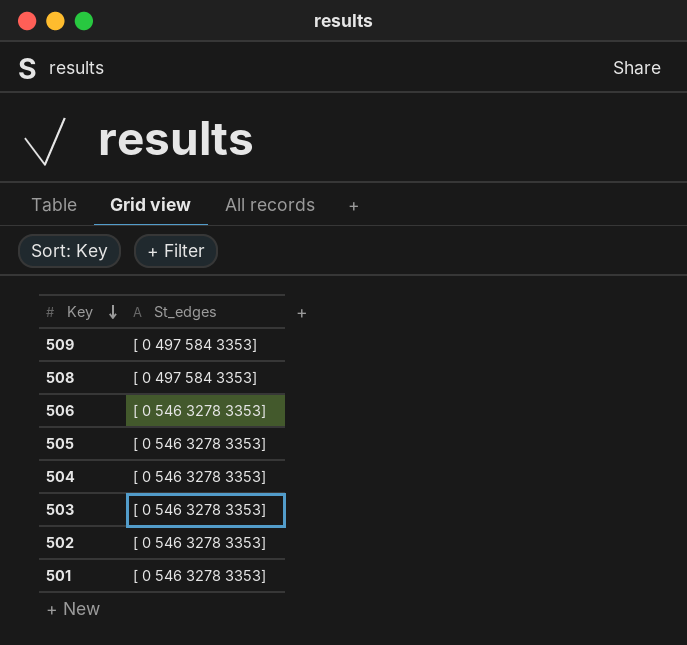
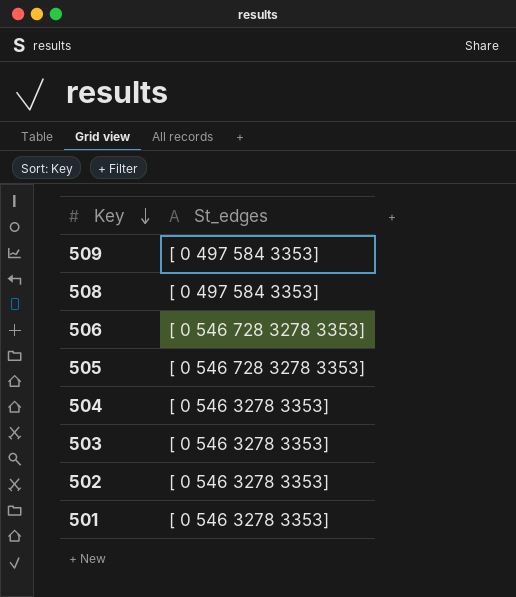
506 | St_edges: [ 0 546 3278 3353] -> [ 0 546 728 3278 3353]
505 | St_edges: [ 0 546 3278 3353] -> [ 0 546 728 3278 3353]

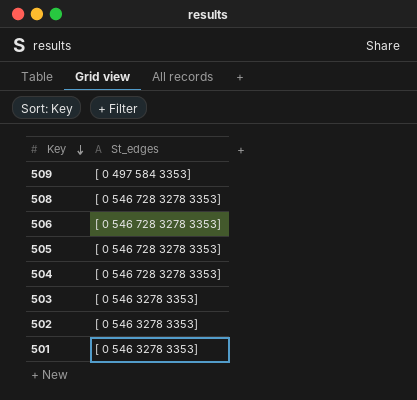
508 | St_edges: [ 0 497 584 3353] -> [ 0 546 728 3278 3353]
504 | St_edges: [ 0 546 3278 3353] -> [ 0 546 728 3278 3353]

